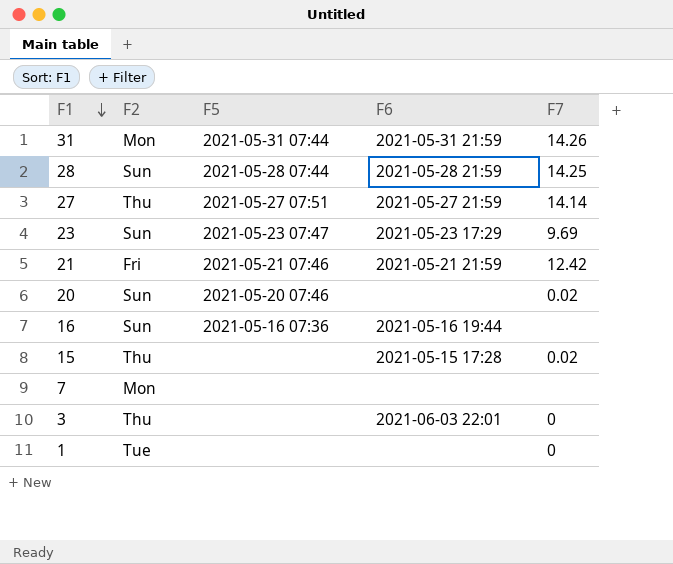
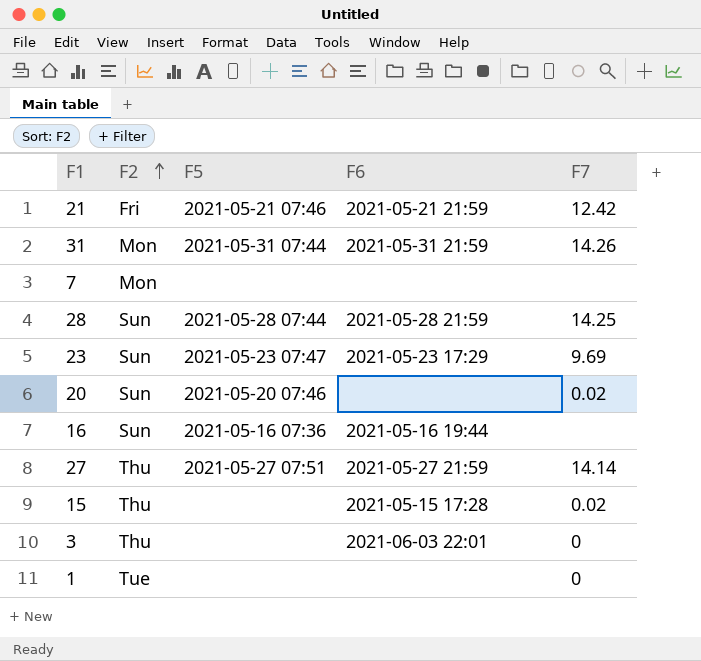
row order: F1 descending -> F2 ascending

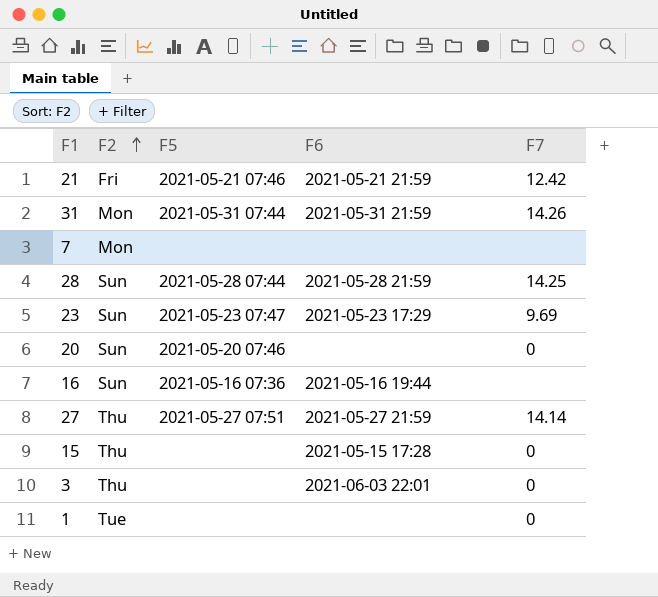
20 | F7: 0.02 -> 0
15 | F7: 0.02 -> 0

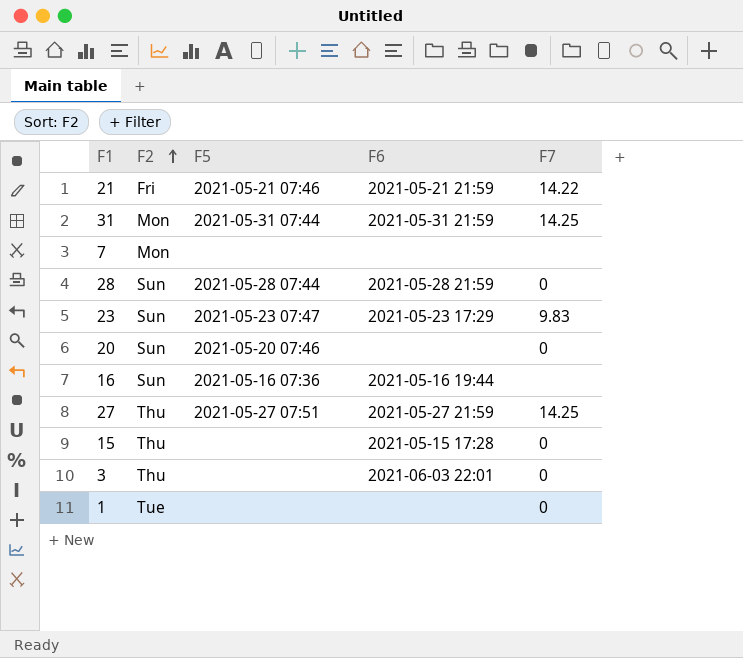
21 | F7: 12.42 -> 14.22
31 | F7: 14.26 -> 14.25
28 | F7: 14.25 -> 0
23 | F7: 9.69 -> 9.83
27 | F7: 14.14 -> 14.25

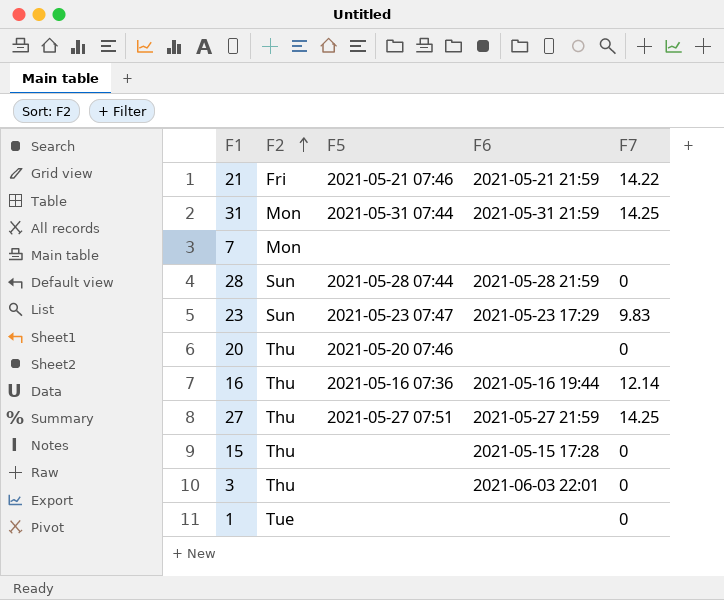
20 | F2: Sun -> Thu
16 | F2: Sun -> Thu
16 | F7: none -> 12.14

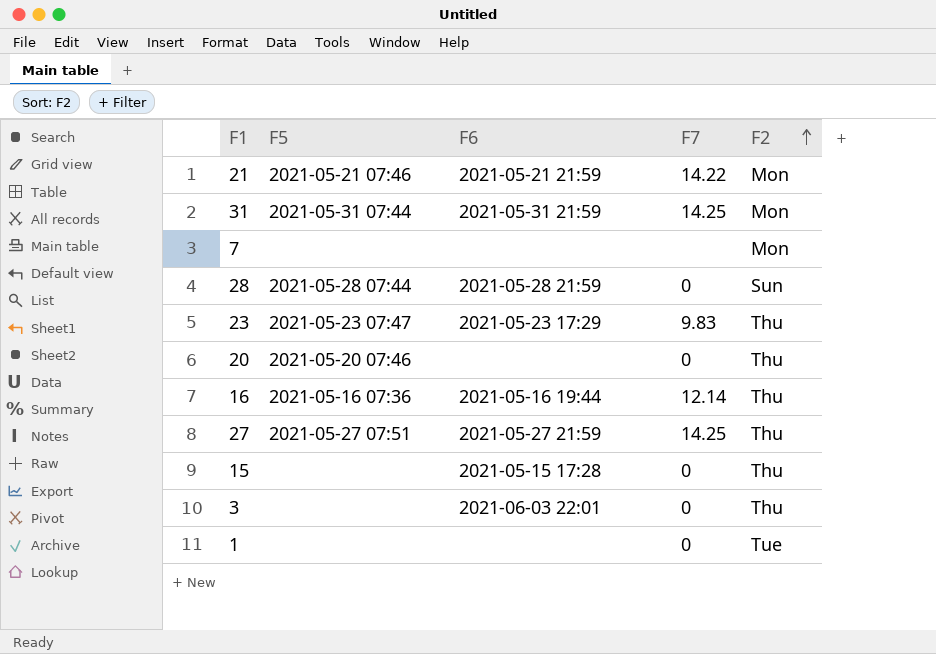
column F2 | position: 2 -> 5
21 | F2: Fri -> Mon
23 | F2: Sun -> Thu

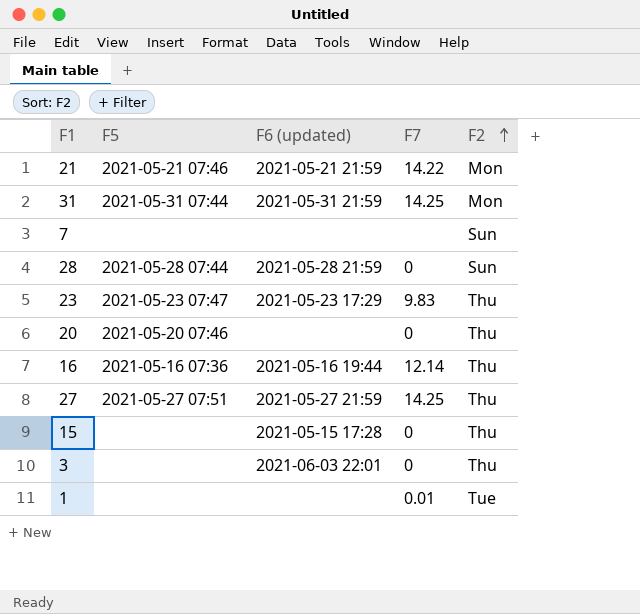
column name: F6 -> F6 (updated)
7 | F2: Mon -> Sun
1 | F7: 0 -> 0.01

